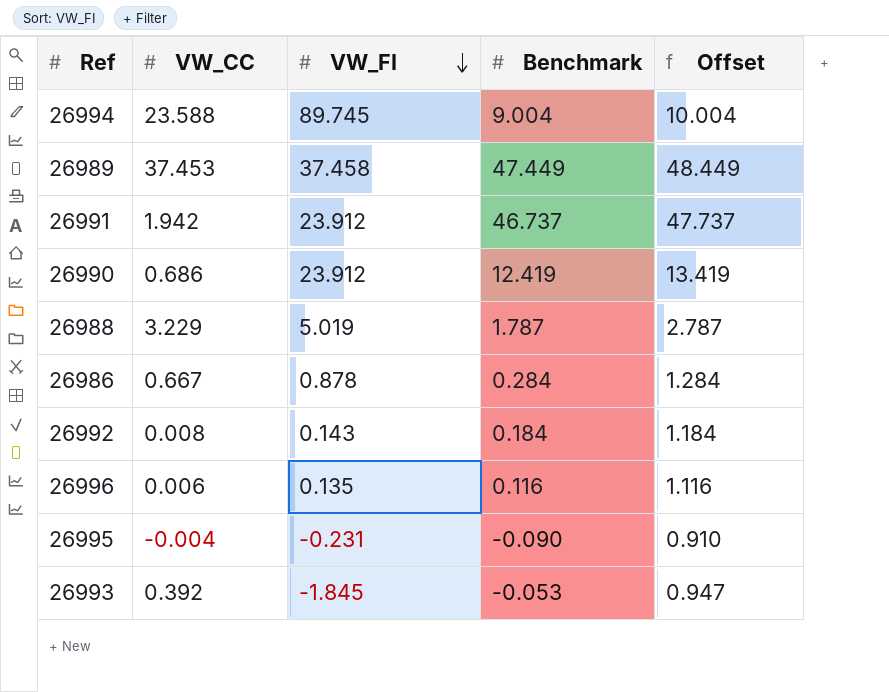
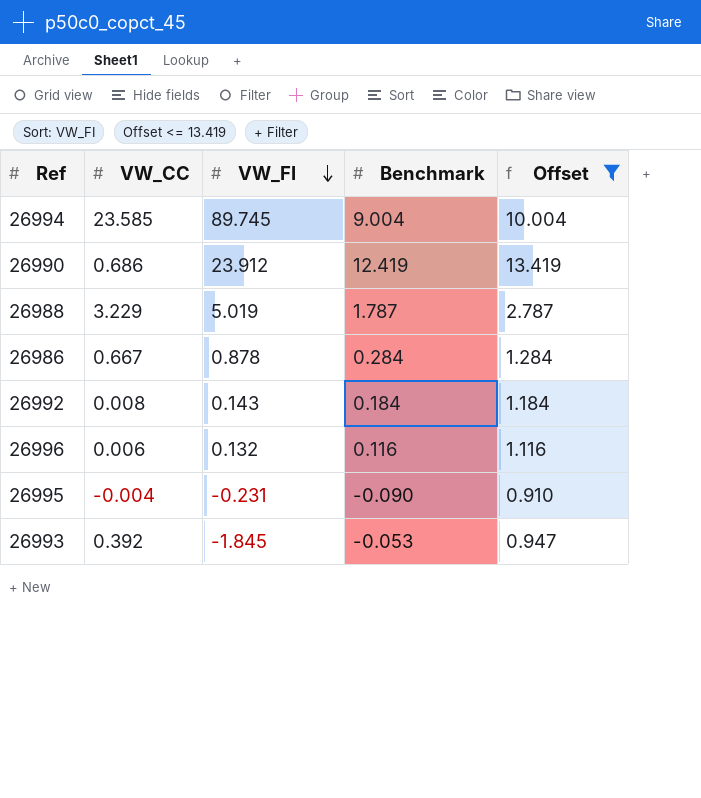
filter: none -> Offset <= 13.419
26994 | VW_CC: 23.588 -> 23.585
26996 | VW_FI: 0.135 -> 0.132

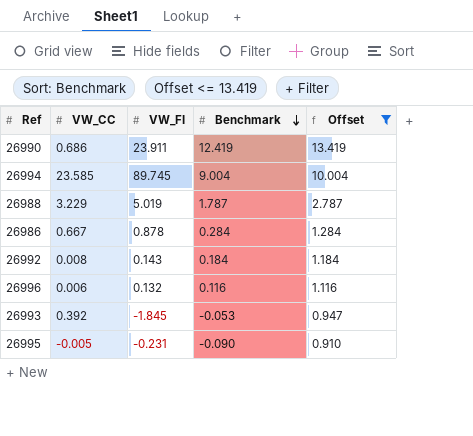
row order: VW_FI descending -> Benchmark descending
26990 | VW_FI: 23.912 -> 23.911
26995 | VW_CC: -0.004 -> -0.005

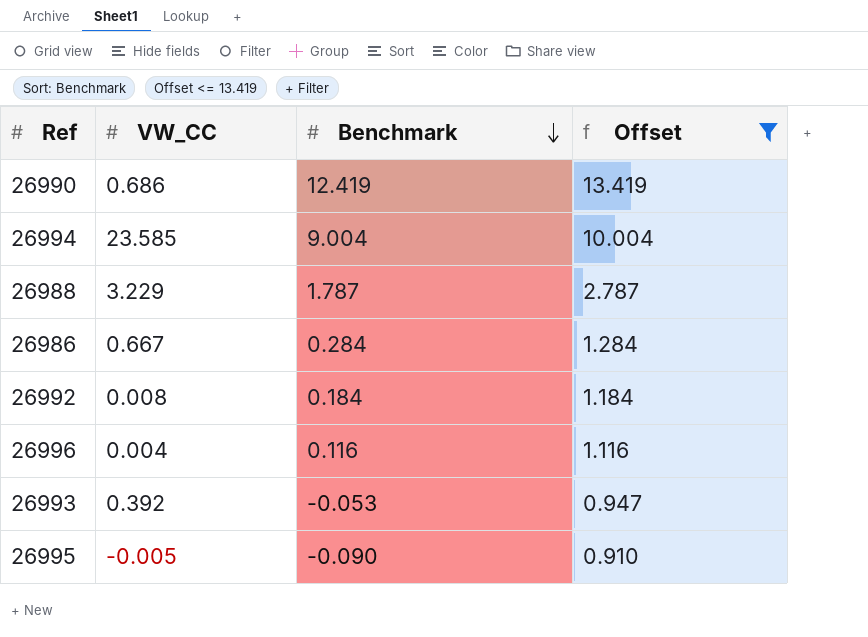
column VW_FI | position: 3 -> none
26996 | VW_CC: 0.006 -> 0.004

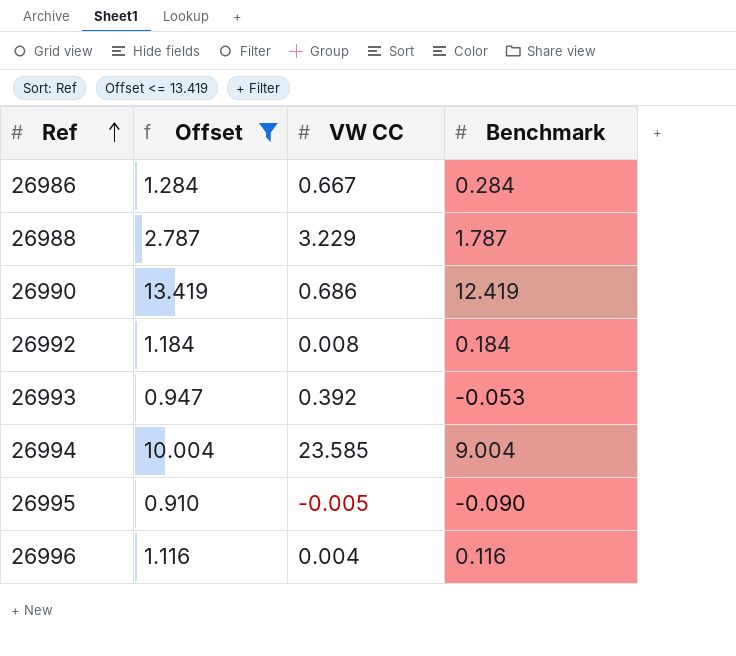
row order: Benchmark descending -> Ref ascending
column Offset | position: 4 -> 2
column name: VW_CC -> VW CC

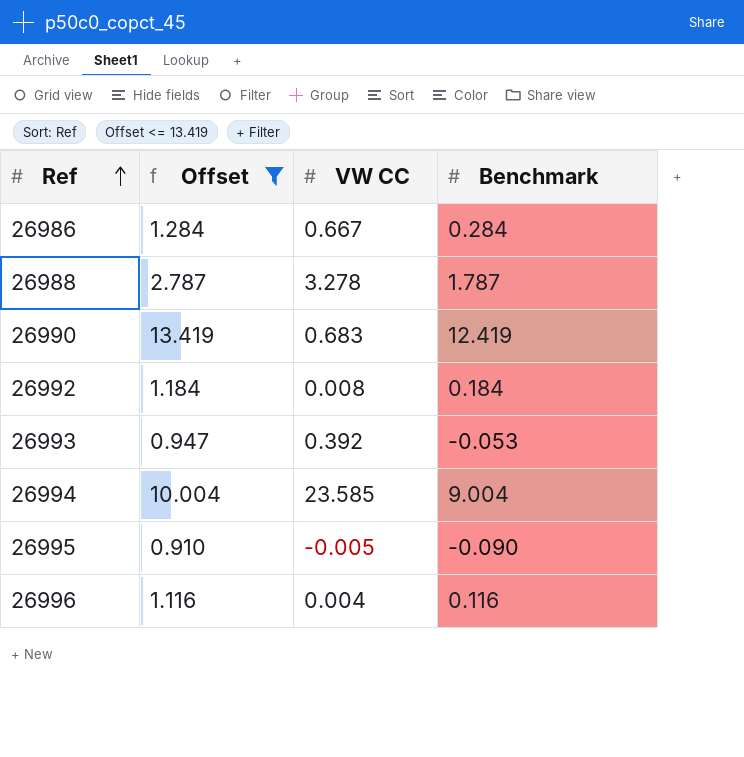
26988 | VW CC: 3.229 -> 3.278
26990 | VW CC: 0.686 -> 0.683

